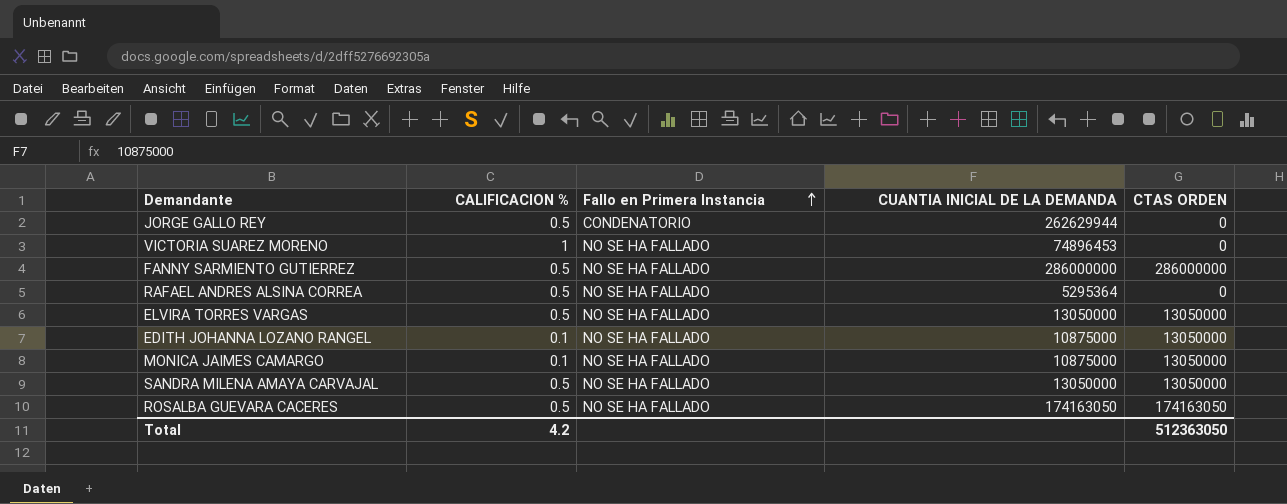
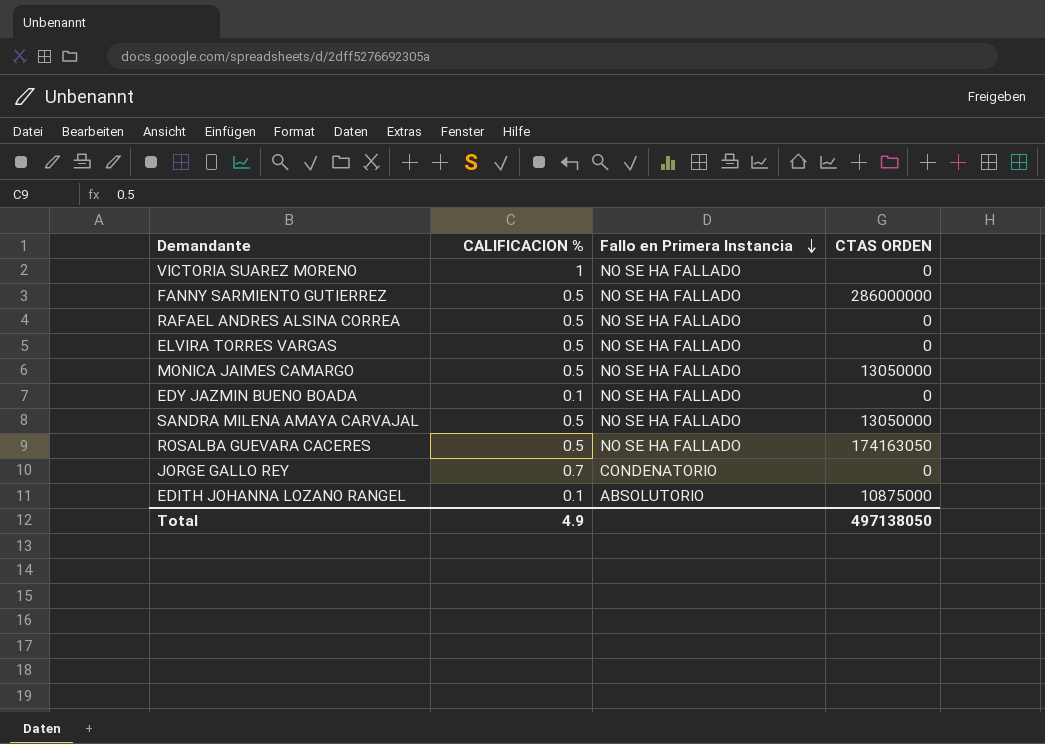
row order: Fallo en Primera Instancia ascending -> Fallo en Primera Instancia descending
column CUANTIA INICIAL DE LA DEMANDA | position: 4 -> none
ELVIRA TORRES VARGAS | CTAS ORDEN: 13050000 -> 0
MONICA JAIMES CAMARGO | CALIFICACION %: 0.1 -> 0.5
row EDY JAZMIN BUENO BOADA: none -> 0.1 | NO SE HA FALLADO | 0
JORGE GALLO REY | CALIFICACION %: 0.5 -> 0.7
EDITH JOHANNA LOZANO RANGEL | Fallo en Primera Instancia: NO SE HA FALLADO -> ABSOLUTORIO
EDITH JOHANNA LOZANO RANGEL | CTAS ORDEN: 13050000 -> 10875000
Total | CALIFICACION %: 4.2 -> 4.9
Total | CTAS ORDEN: 512363050 -> 497138050

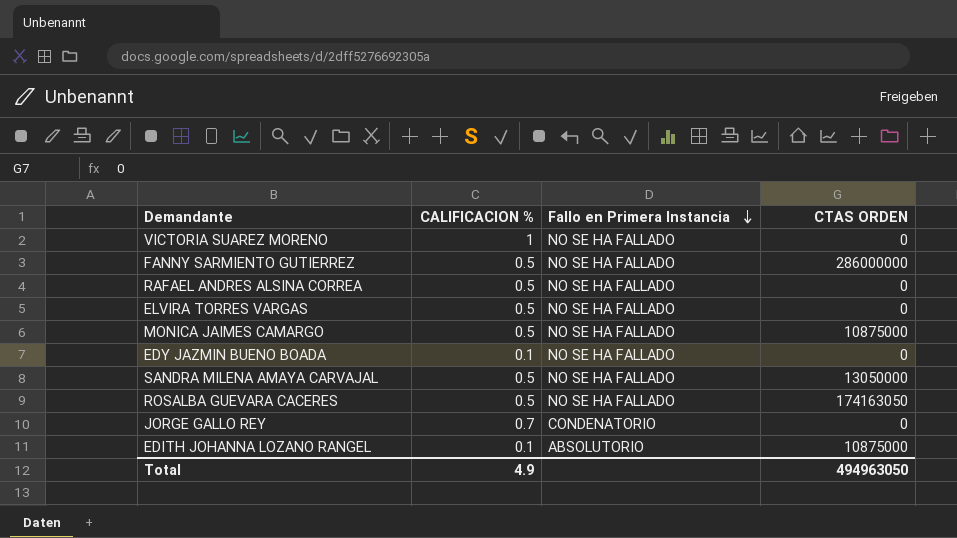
MONICA JAIMES CAMARGO | CTAS ORDEN: 13050000 -> 10875000
Total | CTAS ORDEN: 497138050 -> 494963050

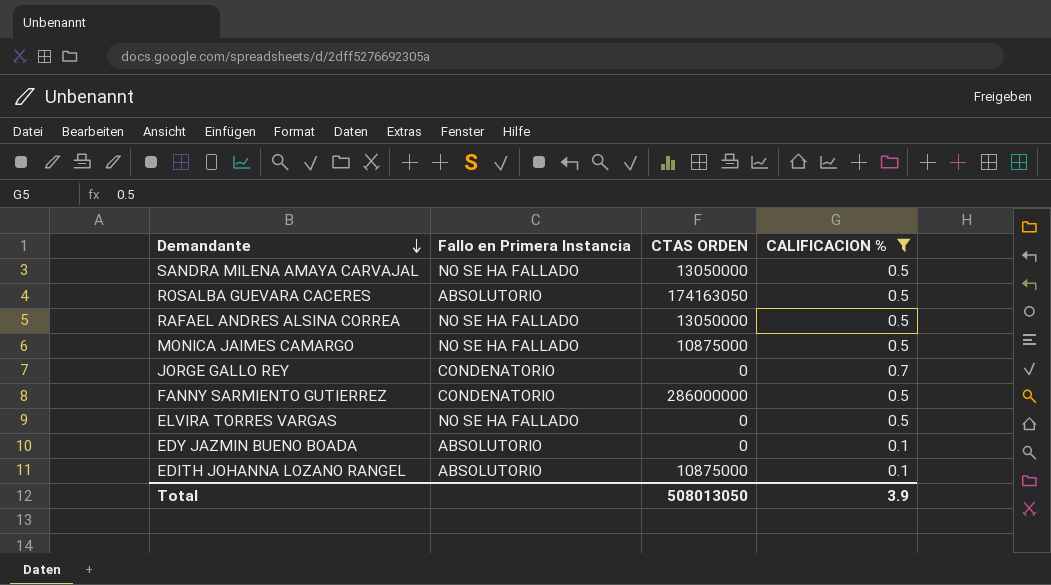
filter: none -> CALIFICACION % != 1
row order: Fallo en Primera Instancia descending -> Demandante descending
column CALIFICACION % | position: 2 -> 4
ROSALBA GUEVARA CACERES | Fallo en Primera Instancia: NO SE HA FALLADO -> ABSOLUTORIO
RAFAEL ANDRES ALSINA CORREA | CTAS ORDEN: 0 -> 13050000
FANNY SARMIENTO GUTIERREZ | Fallo en Primera Instancia: NO SE HA FALLADO -> CONDENATORIO
EDY JAZMIN BUENO BOADA | Fallo en Primera Instancia: NO SE HA FALLADO -> ABSOLUTORIO
Total | CTAS ORDEN: 494963050 -> 508013050
Total | CALIFICACION %: 4.9 -> 3.9

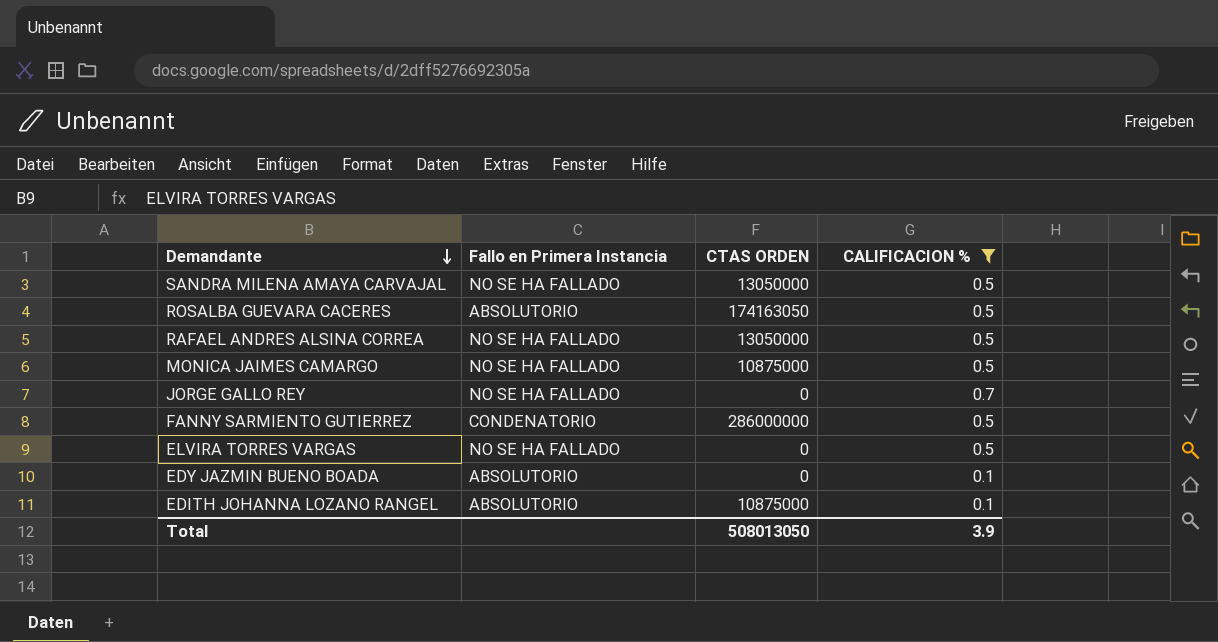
JORGE GALLO REY | Fallo en Primera Instancia: CONDENATORIO -> NO SE HA FALLADO

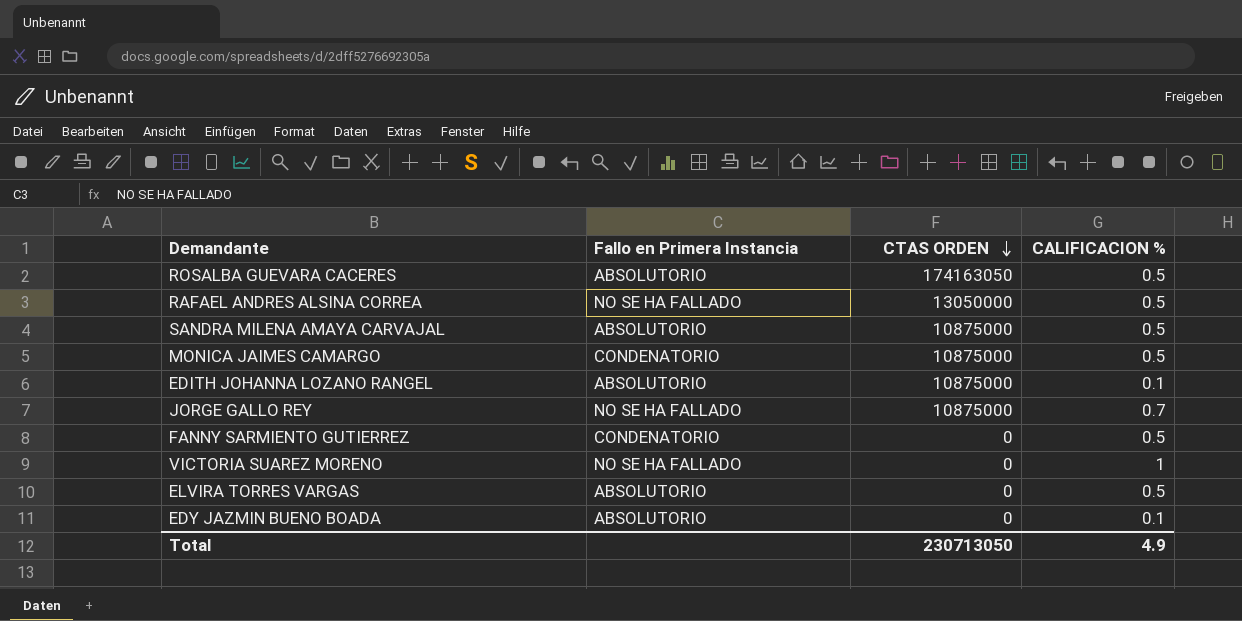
filter: CALIFICACION % != 1 -> none
row order: Demandante descending -> CTAS ORDEN descending
SANDRA MILENA AMAYA CARVAJAL | Fallo en Primera Instancia: NO SE HA FALLADO -> ABSOLUTORIO
SANDRA MILENA AMAYA CARVAJAL | CTAS ORDEN: 13050000 -> 10875000
MONICA JAIMES CAMARGO | Fallo en Primera Instancia: NO SE HA FALLADO -> CONDENATORIO
JORGE GALLO REY | CTAS ORDEN: 0 -> 10875000
FANNY SARMIENTO GUTIERREZ | CTAS ORDEN: 286000000 -> 0
ELVIRA TORRES VARGAS | Fallo en Primera Instancia: NO SE HA FALLADO -> ABSOLUTORIO
Total | CTAS ORDEN: 508013050 -> 230713050
Total | CALIFICACION %: 3.9 -> 4.9

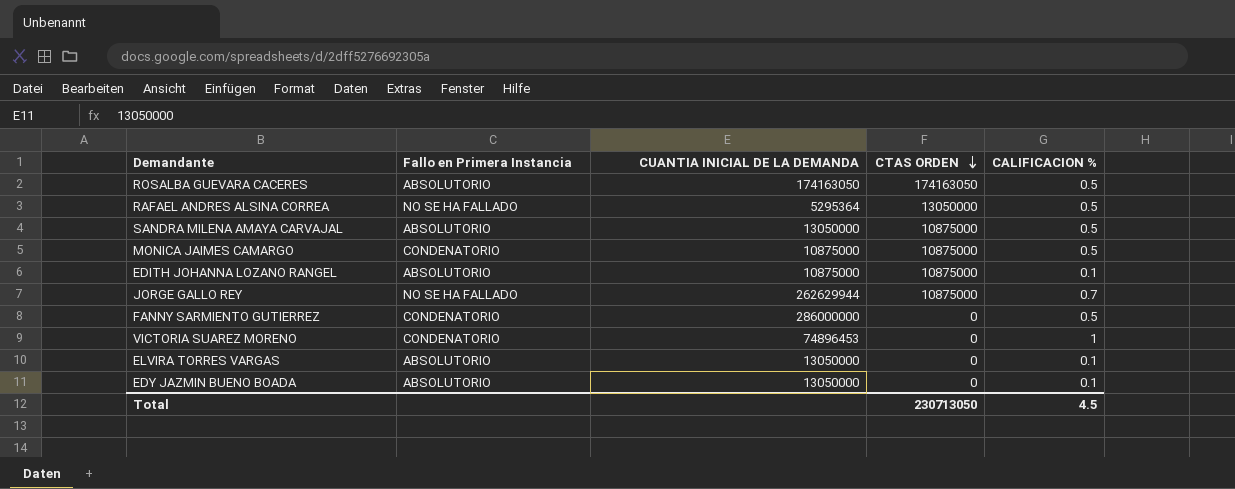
column CUANTIA INICIAL DE LA DEMANDA | position: none -> 3
VICTORIA SUAREZ MORENO | Fallo en Primera Instancia: NO SE HA FALLADO -> CONDENATORIO
ELVIRA TORRES VARGAS | CALIFICACION %: 0.5 -> 0.1
Total | CALIFICACION %: 4.9 -> 4.5

